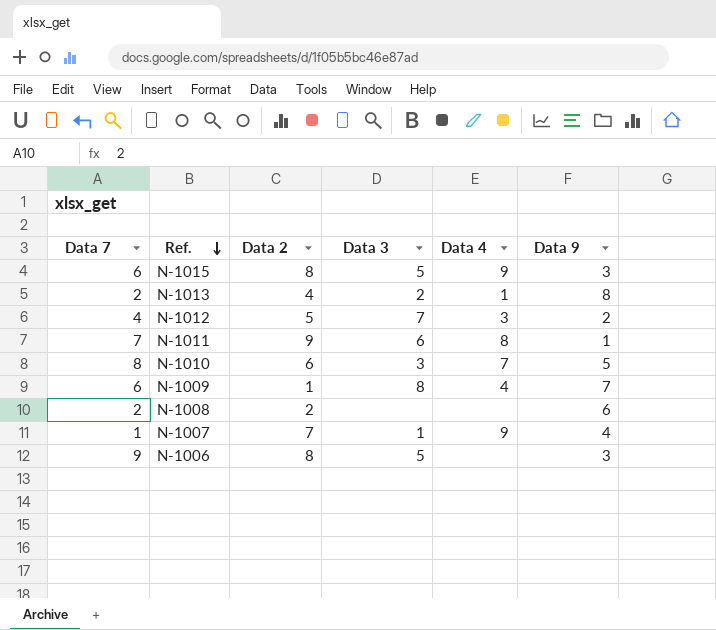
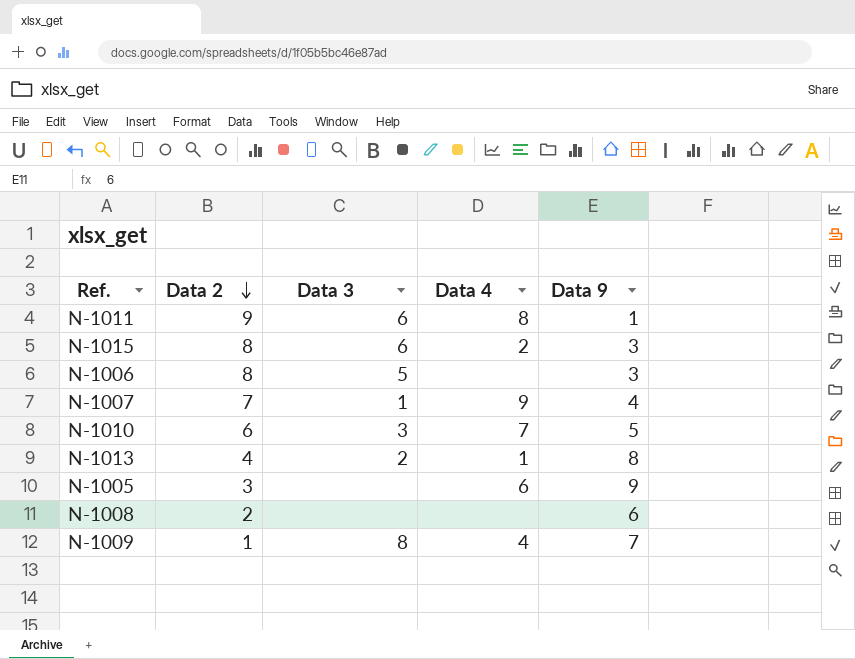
row order: Ref. descending -> Data 2 descending
column Data 7 | position: 1 -> none
row N-1012: 4 | 5 | 7 | 3 | 2 -> none
N-1015 | Data 3: 5 -> 6
N-1015 | Data 4: 9 -> 2
row N-1005: none -> 3 | none | 6 | 9

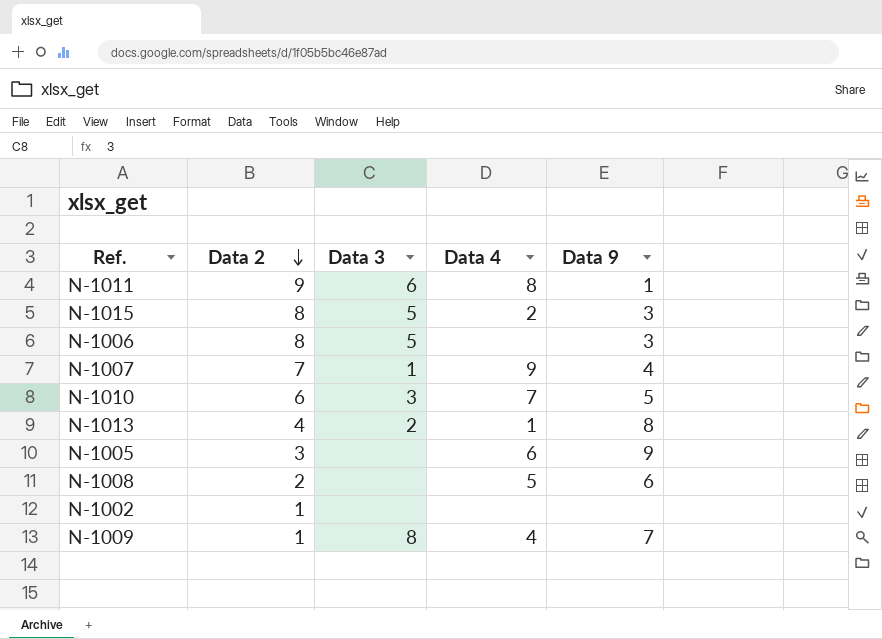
N-1015 | Data 3: 6 -> 5
N-1008 | Data 4: none -> 5
row N-1002: none -> 1 | none | none | none

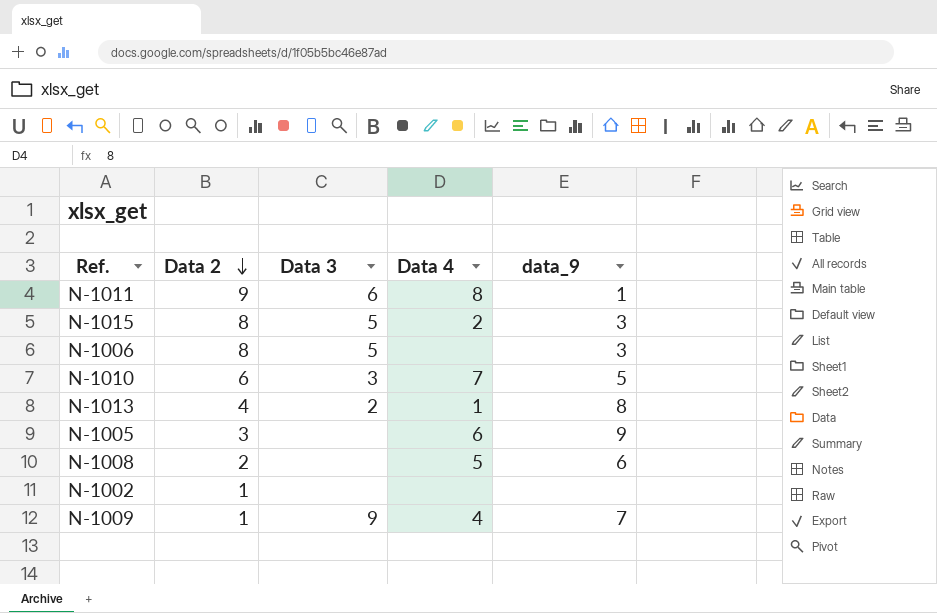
column name: Data 9 -> data_9
row N-1007: 7 | 1 | 9 | 4 -> none
N-1009 | Data 3: 8 -> 9

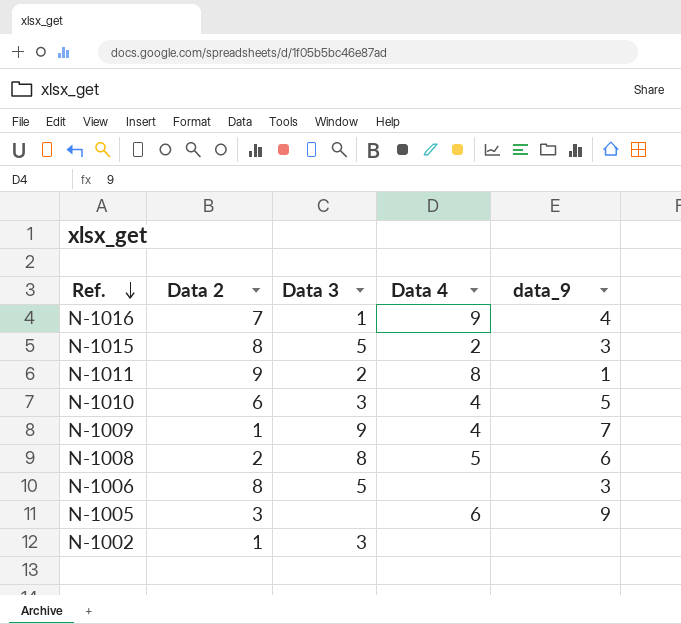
row order: Data 2 descending -> Ref. descending
row N-1013: 4 | 2 | 1 | 8 -> none
row N-1016: none -> 7 | 1 | 9 | 4
N-1011 | Data 3: 6 -> 2
N-1010 | Data 4: 7 -> 4
N-1008 | Data 3: none -> 8
N-1002 | Data 3: none -> 3

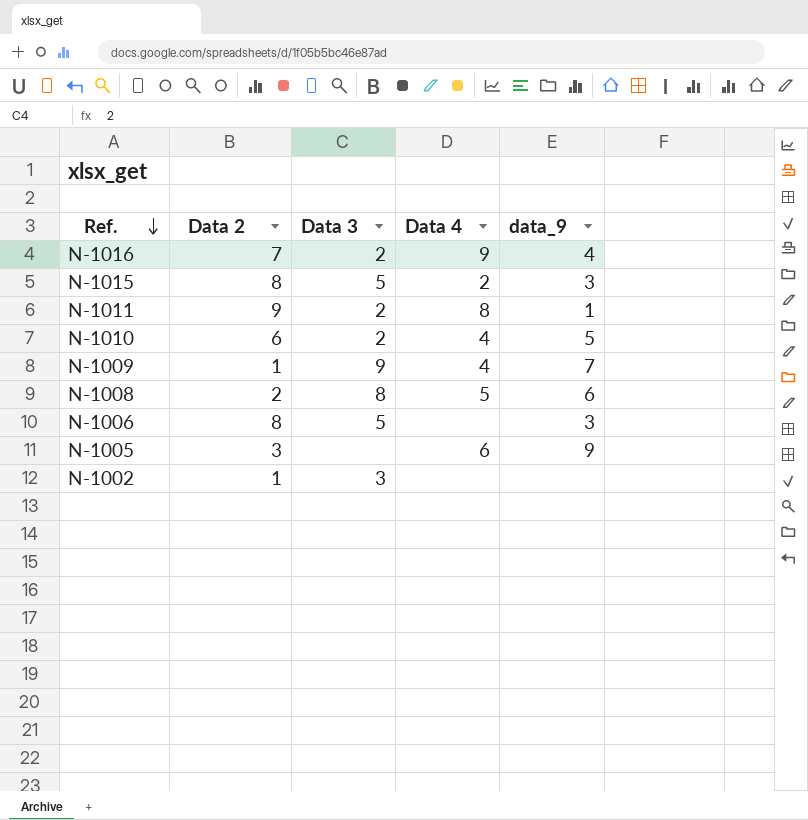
N-1016 | Data 3: 1 -> 2
N-1010 | Data 3: 3 -> 2

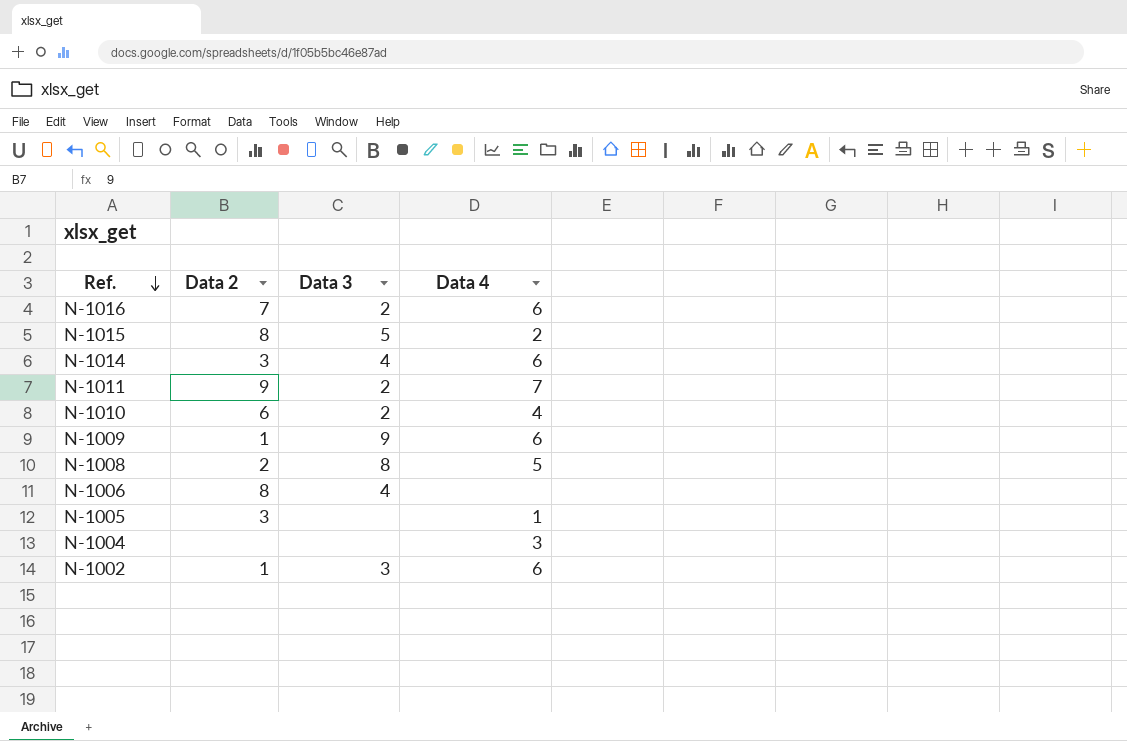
column data_9 | position: 5 -> none
N-1016 | Data 4: 9 -> 6
row N-1014: none -> 3 | 4 | 6
N-1011 | Data 4: 8 -> 7
N-1009 | Data 4: 4 -> 6
N-1006 | Data 3: 5 -> 4
N-1005 | Data 4: 6 -> 1
row N-1004: none -> none | none | 3
N-1002 | Data 4: none -> 6

